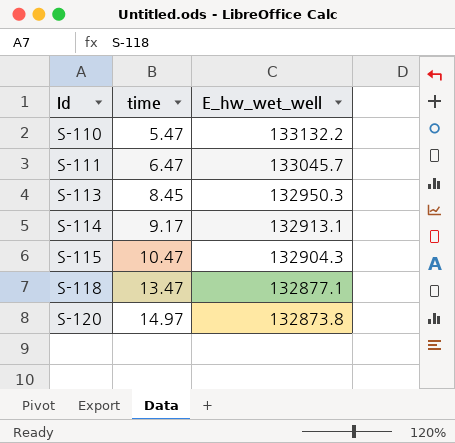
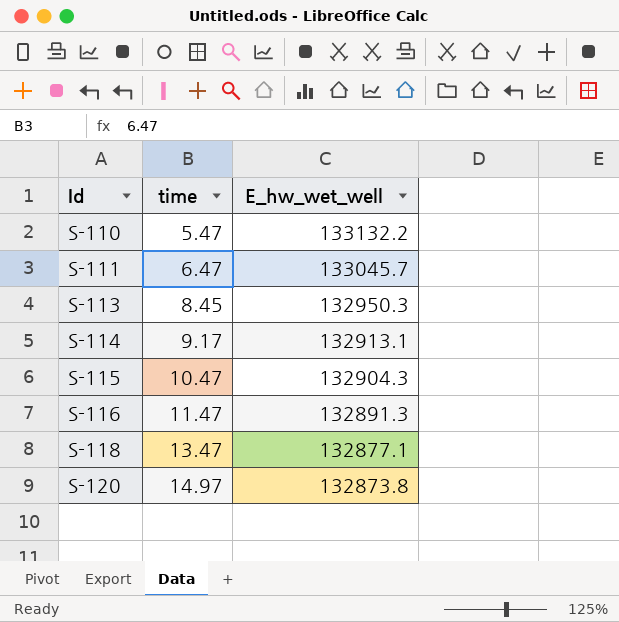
row S-116: none -> 11.47 | 132891.3

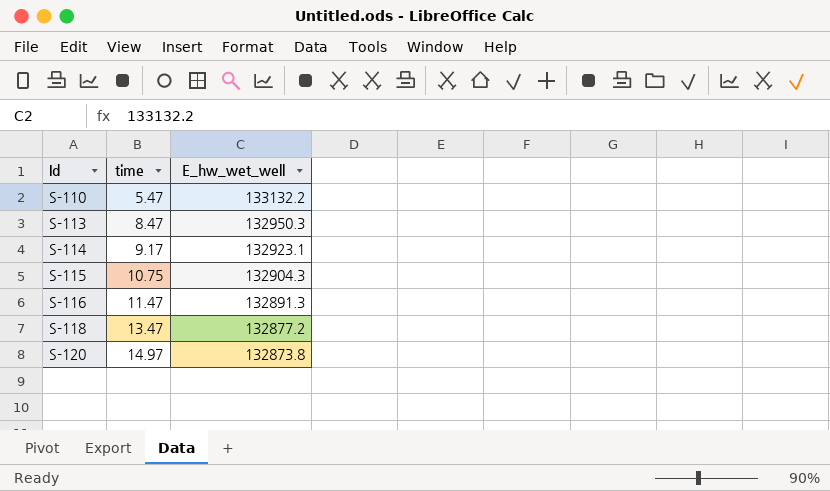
row S-111: 6.47 | 133045.7 -> none
S-113 | time: 8.45 -> 8.47
S-114 | E_hw_wet_well: 132913.1 -> 132923.1
S-115 | time: 10.47 -> 10.75
S-118 | E_hw_wet_well: 132877.1 -> 132877.2

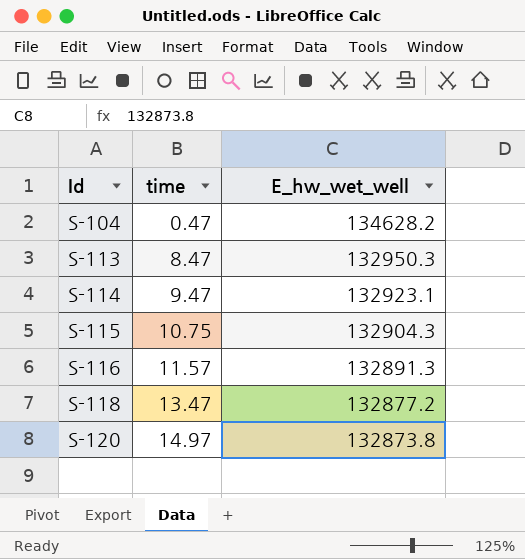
row S-110: 5.47 | 133132.2 -> none
row S-104: none -> 0.47 | 134628.2
S-114 | time: 9.17 -> 9.47
S-116 | time: 11.47 -> 11.57

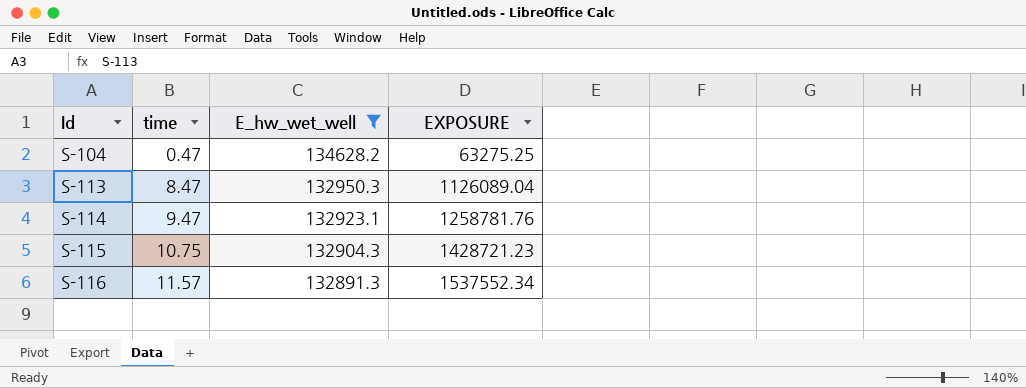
filter: none -> E_hw_wet_well >= 132891.3
column EXPOSURE | formula: none -> [time] * [E_hw_wet_well]

